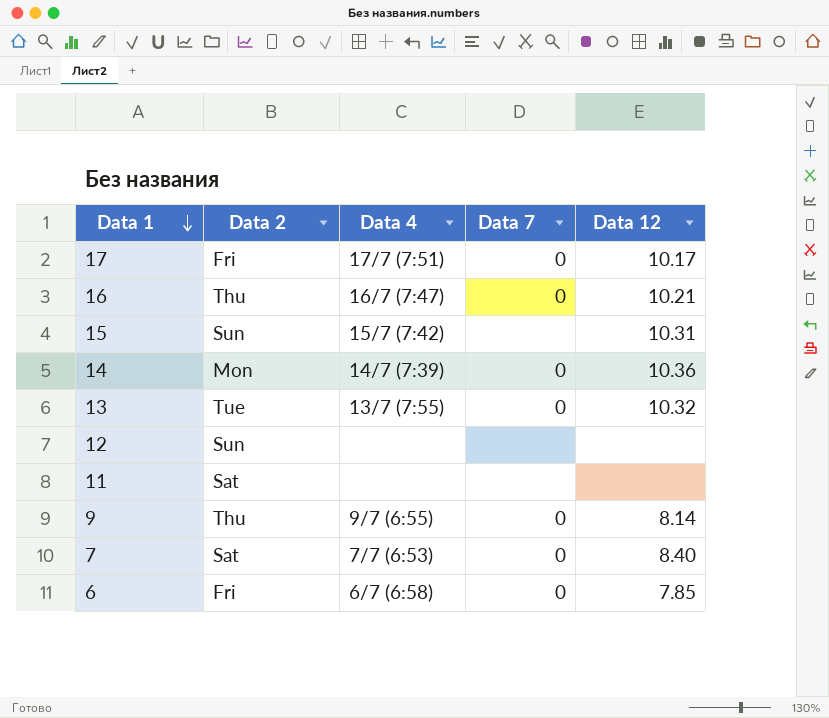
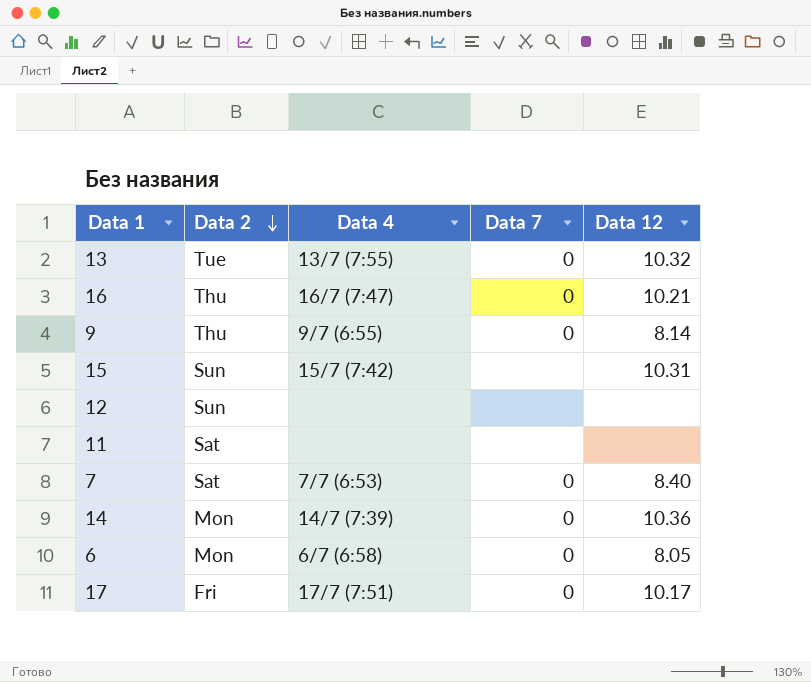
row order: Data 1 descending -> Data 2 descending
6 | Data 2: Fri -> Mon
6 | Data 12: 7.85 -> 8.05

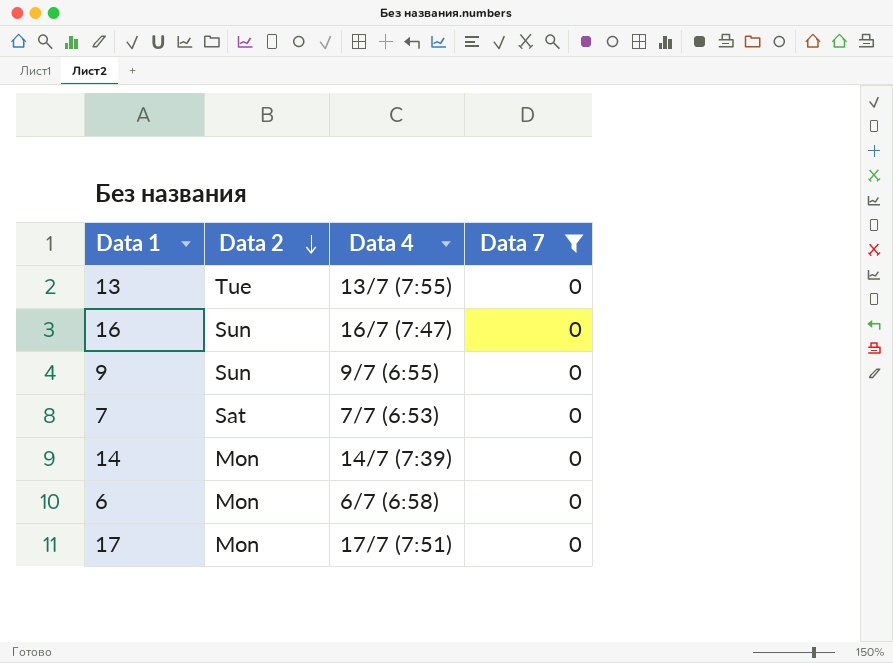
filter: none -> Data 7 = 0
column Data 12 | position: 5 -> none
16 | Data 2: Thu -> Sun
9 | Data 2: Thu -> Sun
17 | Data 2: Fri -> Mon

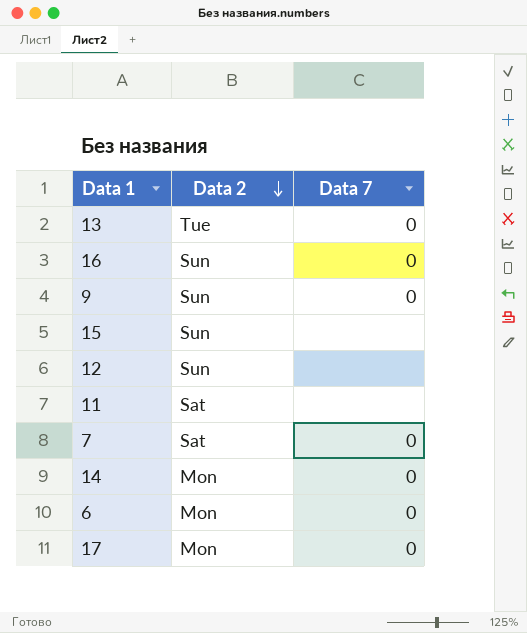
filter: Data 7 = 0 -> none
column Data 4 | position: 3 -> none

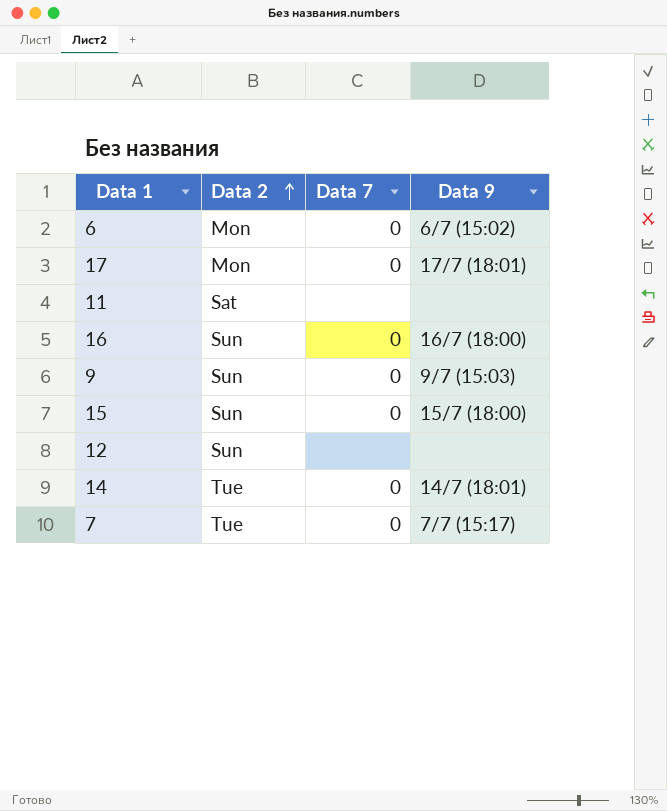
row order: Data 2 descending -> Data 2 ascending
column Data 9 | position: none -> 4
row 13: Tue | 0 -> none
15 | Data 7: none -> 0
14 | Data 2: Mon -> Tue
7 | Data 2: Sat -> Tue

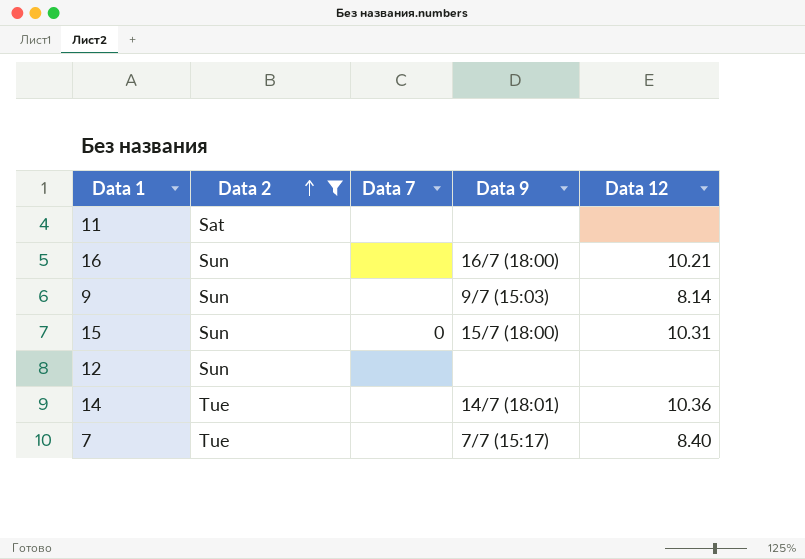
filter: none -> Data 2 != Mon
column Data 12 | position: none -> 5
16 | Data 7: 0 -> none
9 | Data 7: 0 -> none
14 | Data 7: 0 -> none
7 | Data 7: 0 -> none

